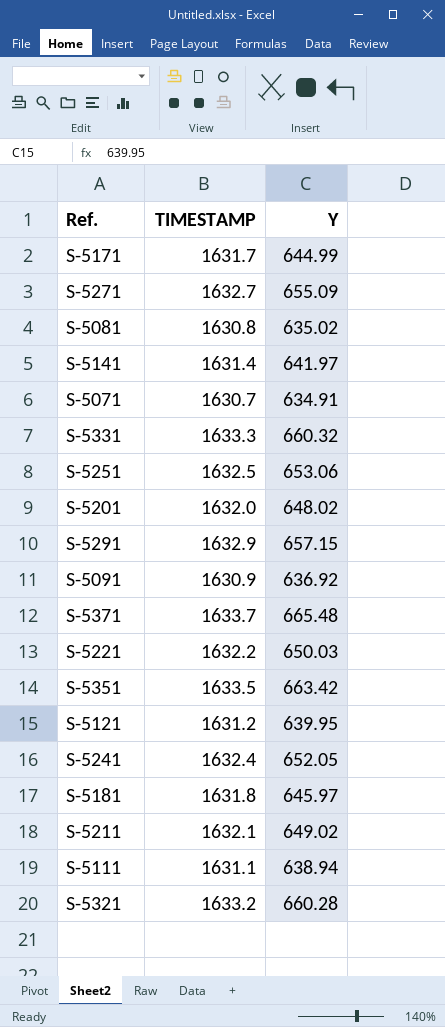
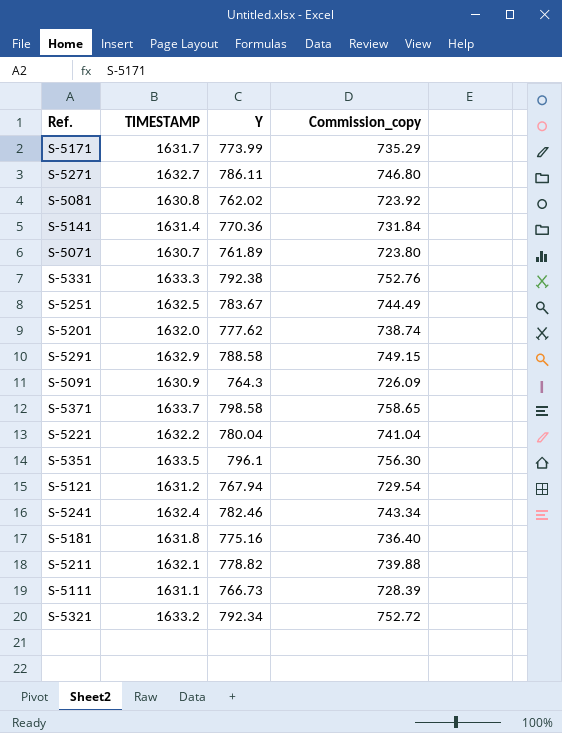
column Commission_copy | formula: none -> [Y] * 0.95
S-5171 | Y: 644.99 -> 773.99
S-5271 | Y: 655.09 -> 786.11
S-5081 | Y: 635.02 -> 762.02
S-5141 | Y: 641.97 -> 770.36
S-5071 | Y: 634.91 -> 761.89
S-5331 | Y: 660.32 -> 792.38
S-5251 | Y: 653.06 -> 783.67
S-5201 | Y: 648.02 -> 777.62
S-5291 | Y: 657.15 -> 788.58
S-5091 | Y: 636.92 -> 764.3
S-5371 | Y: 665.48 -> 798.58
S-5221 | Y: 650.03 -> 780.04
S-5351 | Y: 663.42 -> 796.1
S-5121 | Y: 639.95 -> 767.94
S-5241 | Y: 652.05 -> 782.46
S-5181 | Y: 645.97 -> 775.16
S-5211 | Y: 649.02 -> 778.82
S-5111 | Y: 638.94 -> 766.73
S-5321 | Y: 660.28 -> 792.34

